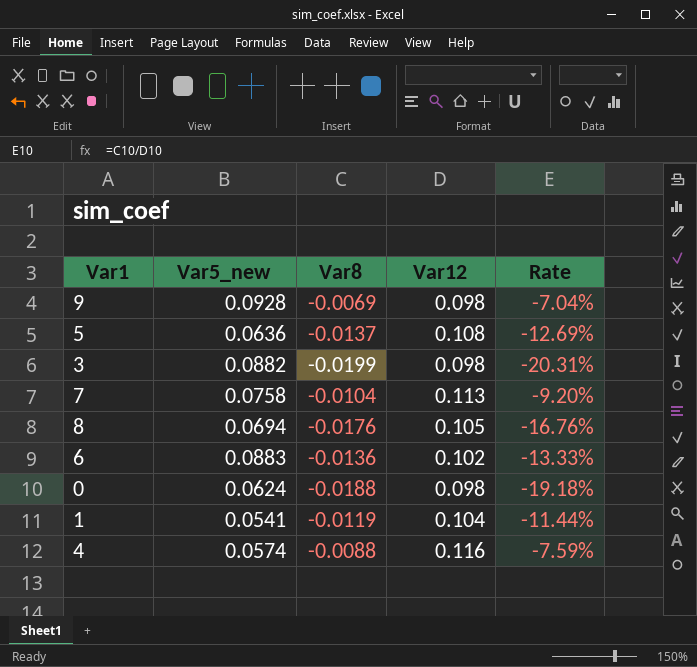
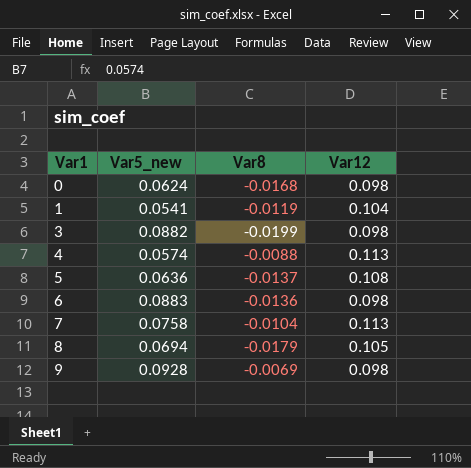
row order: none -> Var1 ascending
column Rate | formula: [Var8] / [Var12] -> none
0 | Var8: -0.0188 -> -0.0168
4 | Var12: 0.116 -> 0.113
6 | Var12: 0.102 -> 0.098
8 | Var8: -0.0176 -> -0.0179

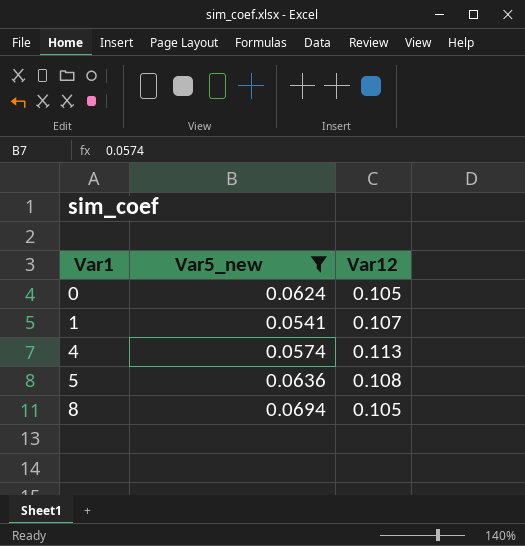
filter: none -> Var5_new <= 0.0694
column Var8 | position: 3 -> none
0 | Var12: 0.098 -> 0.105
1 | Var12: 0.104 -> 0.107

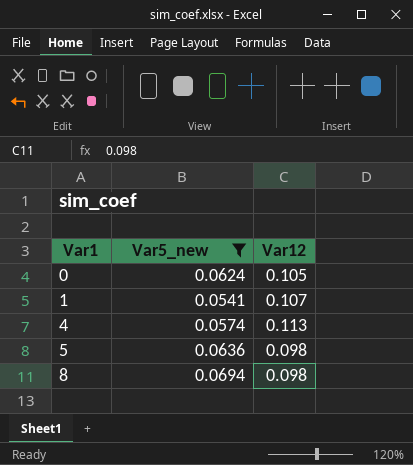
5 | Var12: 0.108 -> 0.098
8 | Var12: 0.105 -> 0.098

